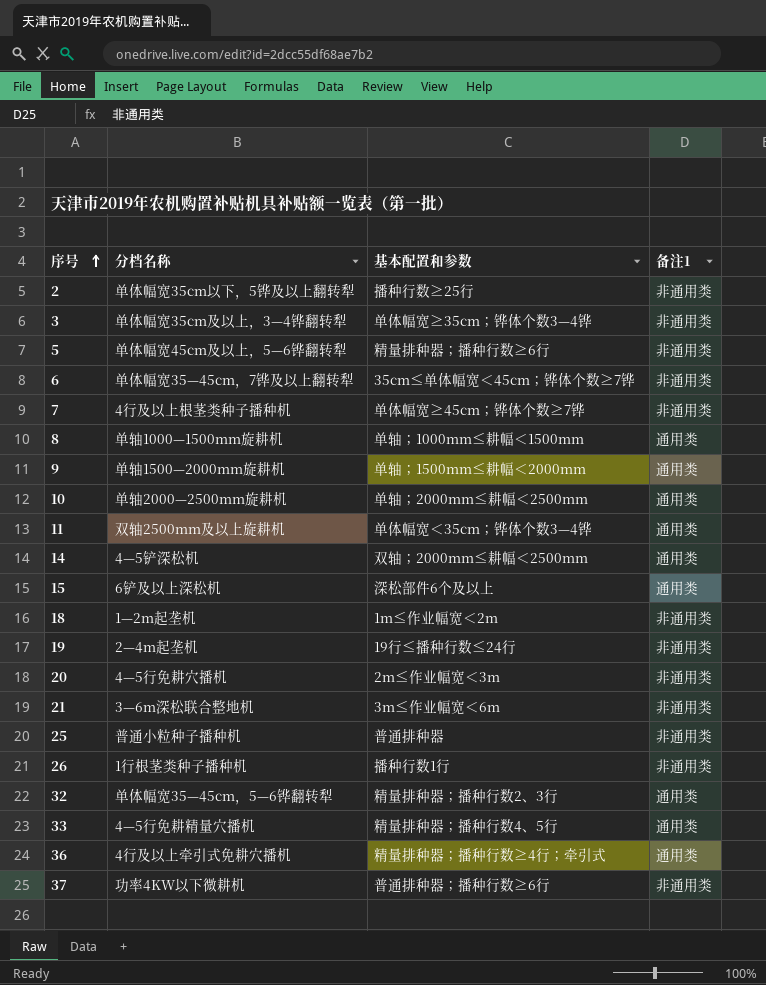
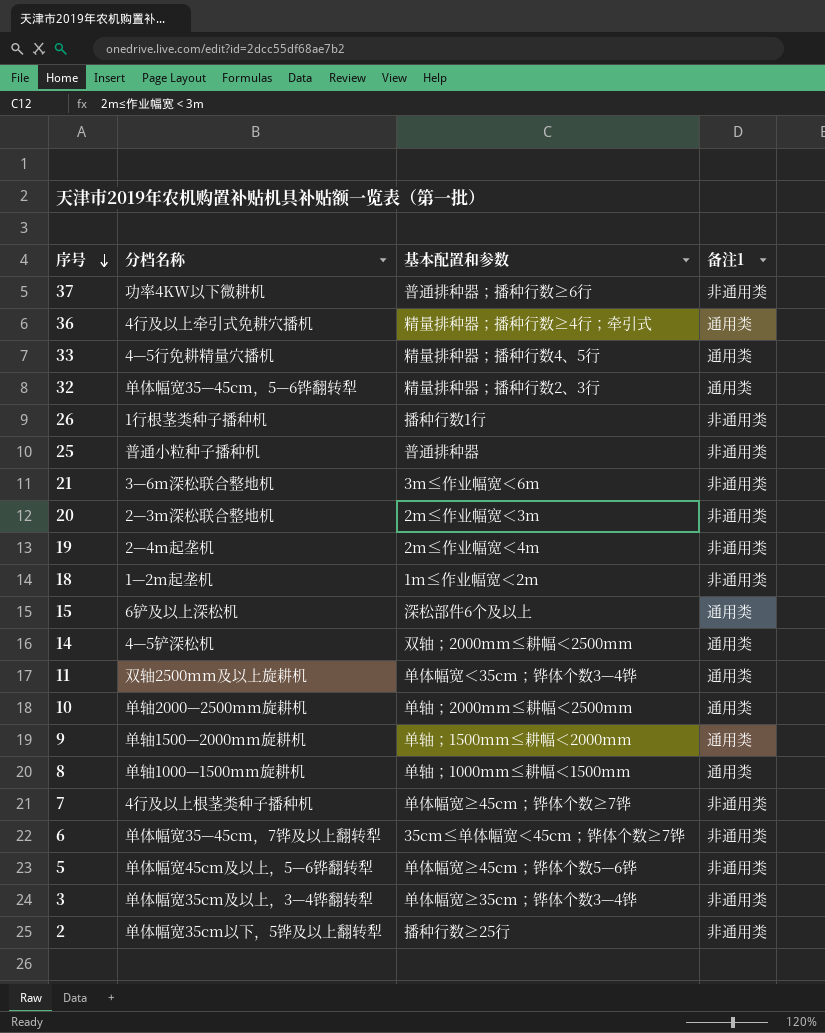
row order: 序号 ascending -> 序号 descending
20 | 分档名称: 4—5行免耕穴播机 -> 2—3m深松联合整地机
19 | 基本配置和参数: 19行≤播种行数≤24行 -> 2m≤作业幅宽＜4m
5 | 基本配置和参数: 精量排种器；播种行数≥6行 -> 单体幅宽≥45cm；铧体个数5—6铧

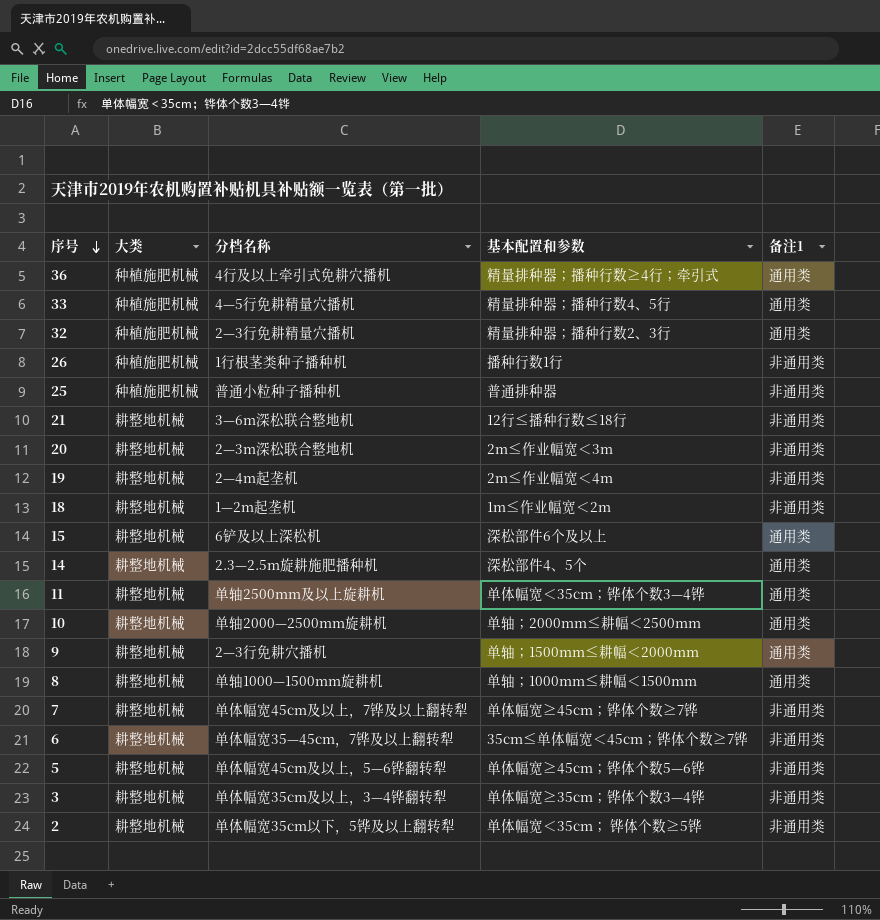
column 大类 | position: none -> 2
row 37: 功率4KW以下微耕机 | 普通排种器；播种行数≥6行 | 非通用类 -> none
32 | 分档名称: 单体幅宽35—45cm，5—6铧翻转犁 -> 2—3行免耕精量穴播机
21 | 基本配置和参数: 3m≤作业幅宽＜6m -> 12行≤播种行数≤18行
14 | 分档名称: 4—5铲深松机 -> 2.3—2.5m旋耕施肥播种机
14 | 基本配置和参数: 双轴；2000mm≤耕幅＜2500mm -> 深松部件4、5个
11 | 分档名称: 双轴2500mm及以上旋耕机 -> 单轴2500mm及以上旋耕机
9 | 分档名称: 单轴1500—2000mm旋耕机 -> 2—3行免耕穴播机
7 | 分档名称: 4行及以上根茎类种子播种机 -> 单体幅宽45cm及以上，7铧及以上翻转犁
2 | 基本配置和参数: 播种行数≥25行 -> 单体幅宽＜35cm； 铧体个数≥5铧

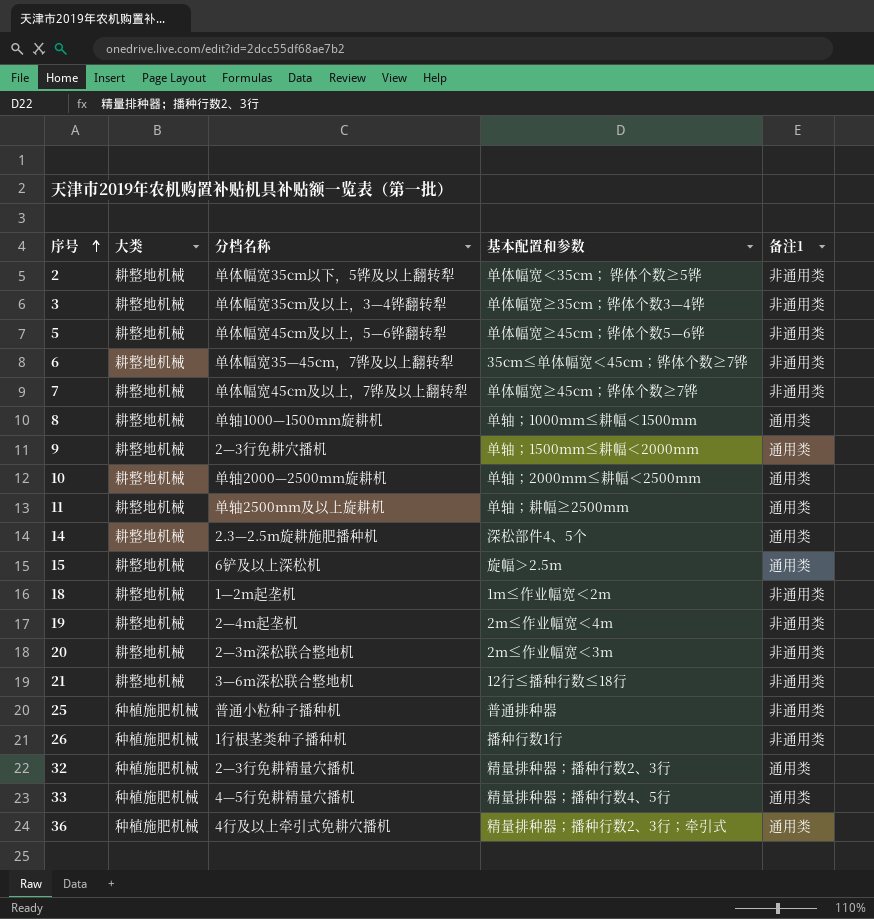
row order: 序号 descending -> 序号 ascending
11 | 基本配置和参数: 单体幅宽＜35cm；铧体个数3—4铧 -> 单轴；耕幅≥2500mm
15 | 基本配置和参数: 深松部件6个及以上 -> 旋幅＞2.5m
36 | 基本配置和参数: 精量排种器；播种行数≥4行；牵引式 -> 精量排种器；播种行数2、3行；牵引式

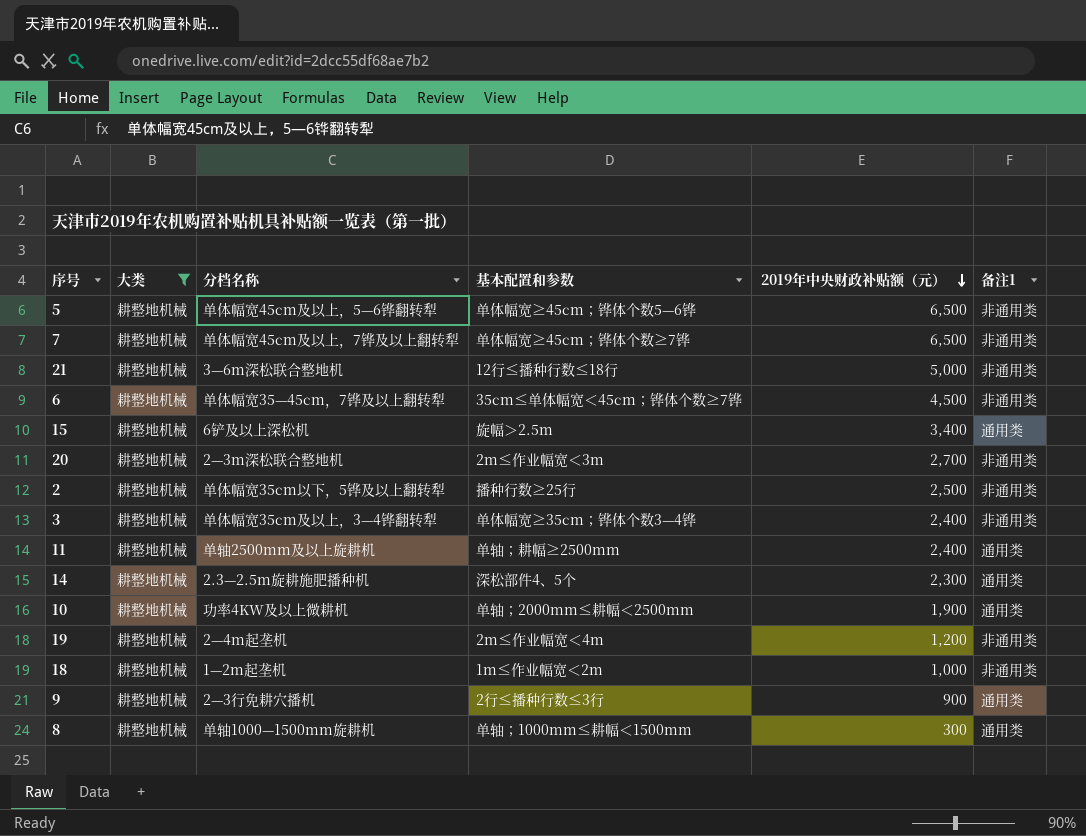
filter: none -> 大类 = 耕整地机械
row order: 序号 ascending -> 2019年中央财政补贴额（元） descending
column 2019年中央财政补贴额（元） | position: none -> 5
2 | 基本配置和参数: 单体幅宽＜35cm； 铧体个数≥5铧 -> 播种行数≥25行
10 | 分档名称: 单轴2000—2500mm旋耕机 -> 功率4KW及以上微耕机
9 | 基本配置和参数: 单轴；1500mm≤耕幅＜2000mm -> 2行≤播种行数≤3行

